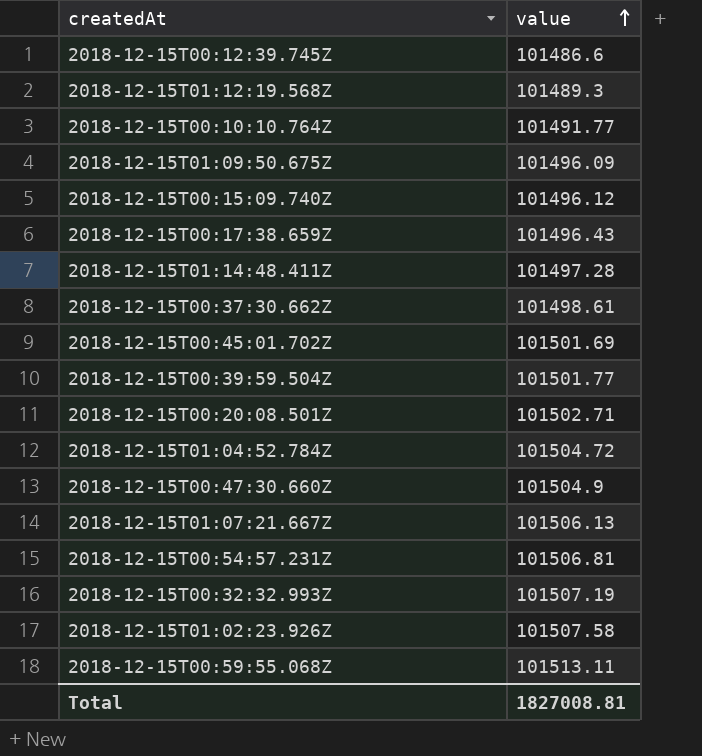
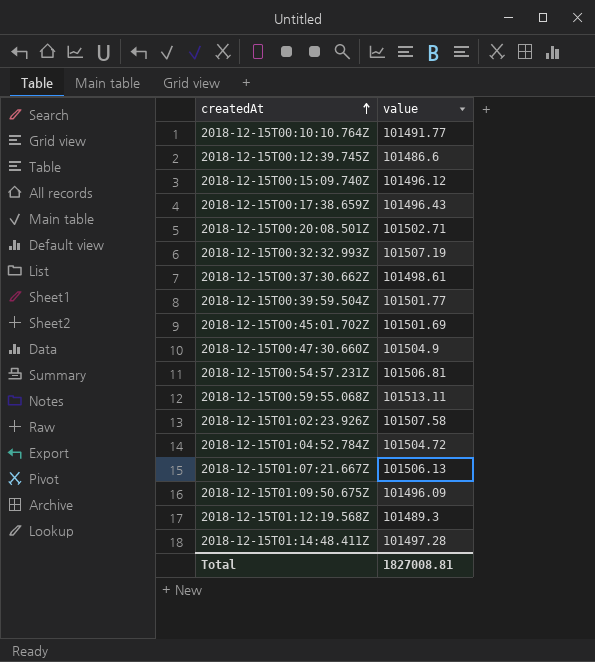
row order: value ascending -> createdAt ascending

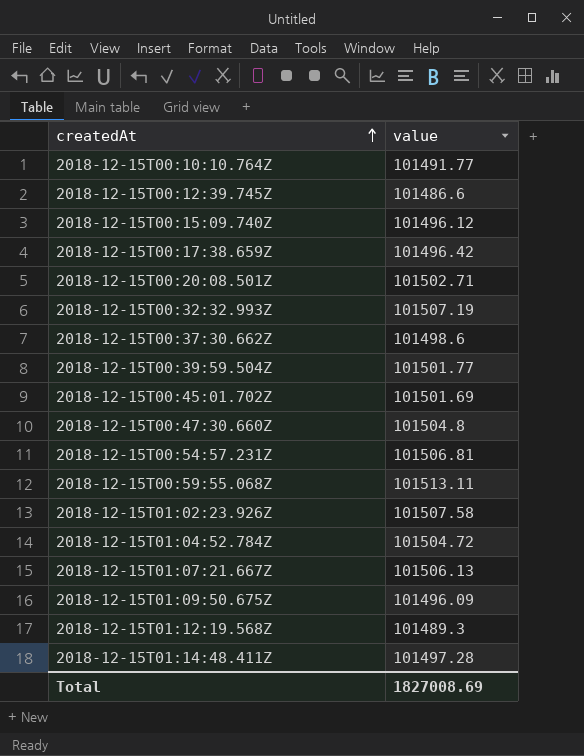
2018-12-15T00:17:38.659Z | value: 101496.43 -> 101496.42
2018-12-15T00:37:30.662Z | value: 101498.61 -> 101498.6
2018-12-15T00:47:30.660Z | value: 101504.9 -> 101504.8
Total | value: 1827008.81 -> 1827008.69

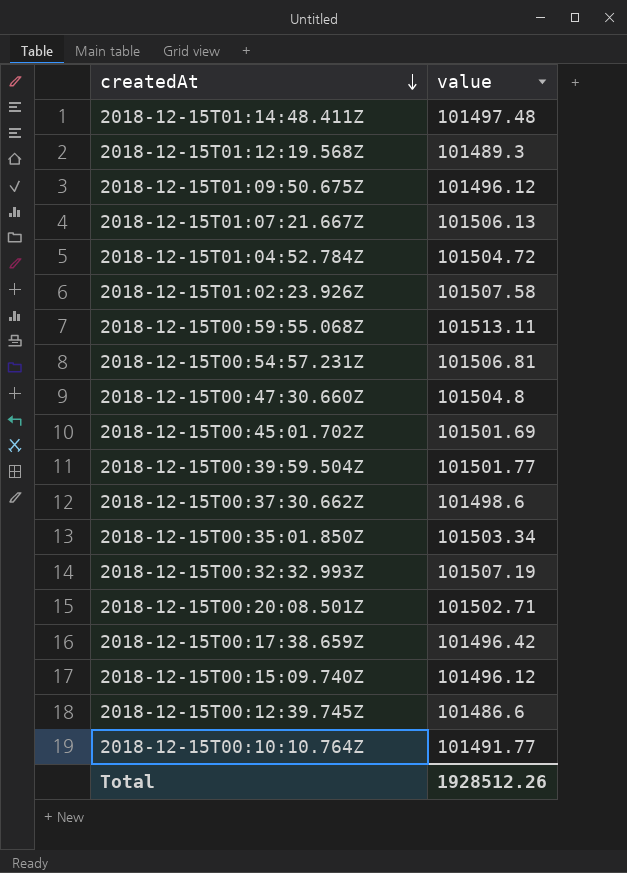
row order: createdAt ascending -> createdAt descending
2018-12-15T01:14:48.411Z | value: 101497.28 -> 101497.48
2018-12-15T01:09:50.675Z | value: 101496.09 -> 101496.12
row 2018-12-15T00:35:01.850Z: none -> 101503.34
Total | value: 1827008.69 -> 1928512.26

